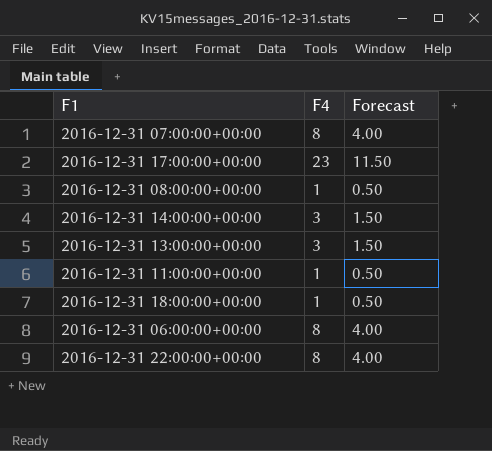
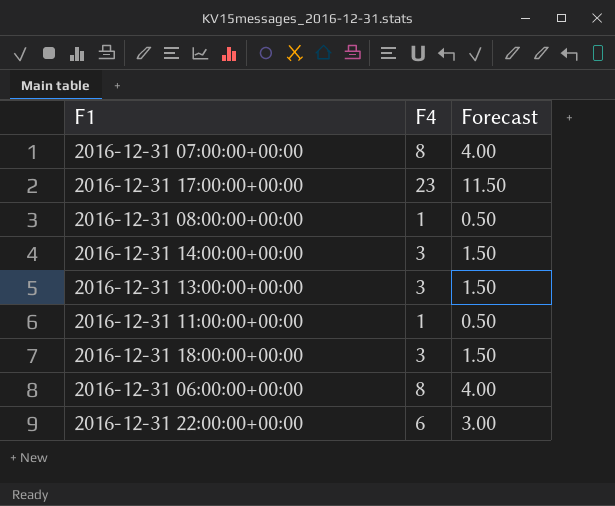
2016-12-31 18:00:00+00:00 | F4: 1 -> 3
2016-12-31 18:00:00+00:00 | Forecast: 0.50 -> 1.50
2016-12-31 22:00:00+00:00 | F4: 8 -> 6
2016-12-31 22:00:00+00:00 | Forecast: 4.00 -> 3.00

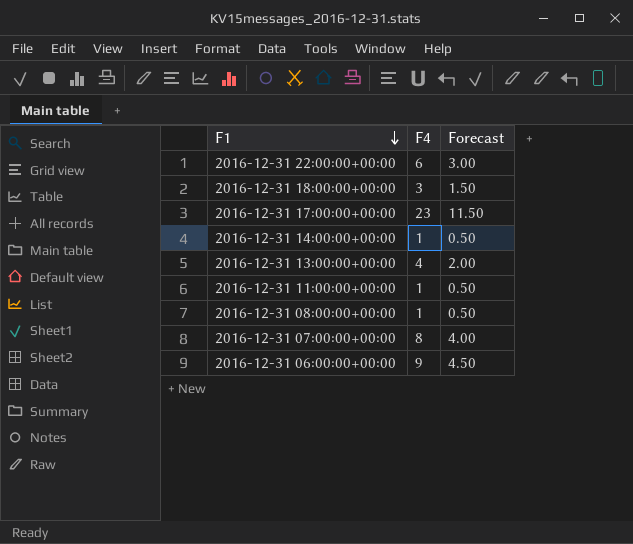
row order: none -> F1 descending
2016-12-31 14:00:00+00:00 | F4: 3 -> 1
2016-12-31 14:00:00+00:00 | Forecast: 1.50 -> 0.50
2016-12-31 13:00:00+00:00 | F4: 3 -> 4
2016-12-31 13:00:00+00:00 | Forecast: 1.50 -> 2.00
2016-12-31 06:00:00+00:00 | F4: 8 -> 9
2016-12-31 06:00:00+00:00 | Forecast: 4.00 -> 4.50

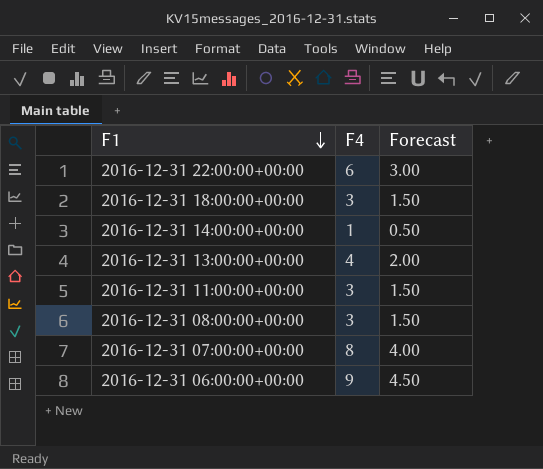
row 2016-12-31 17:00:00+00:00: 23 | 11.50 -> none
2016-12-31 11:00:00+00:00 | F4: 1 -> 3
2016-12-31 11:00:00+00:00 | Forecast: 0.50 -> 1.50
2016-12-31 08:00:00+00:00 | F4: 1 -> 3
2016-12-31 08:00:00+00:00 | Forecast: 0.50 -> 1.50

